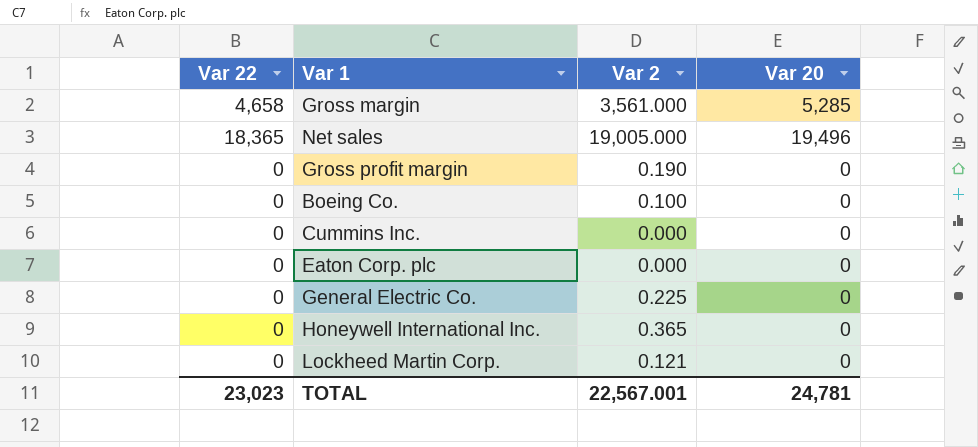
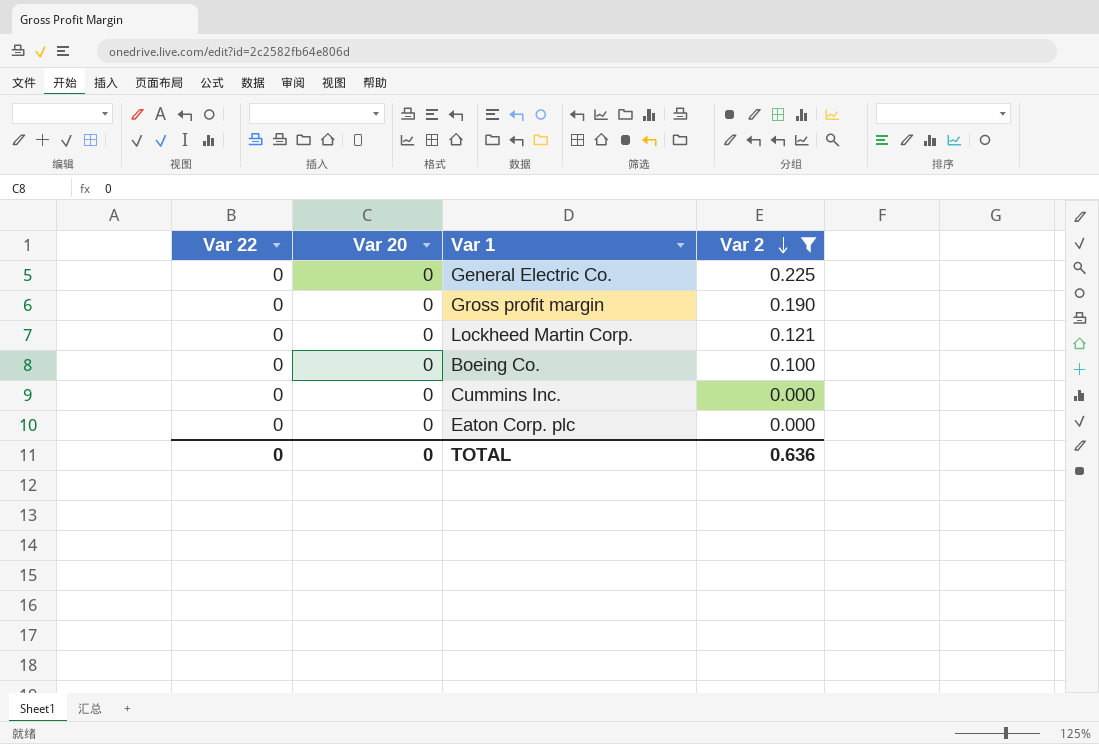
filter: none -> Var 2 <= 0.225
row order: none -> Var 2 descending
column Var 20 | position: 4 -> 2
TOTAL | Var 22: 23,023 -> 0
TOTAL | Var 20: 24,781 -> 0
TOTAL | Var 2: 22,567.001 -> 0.636

